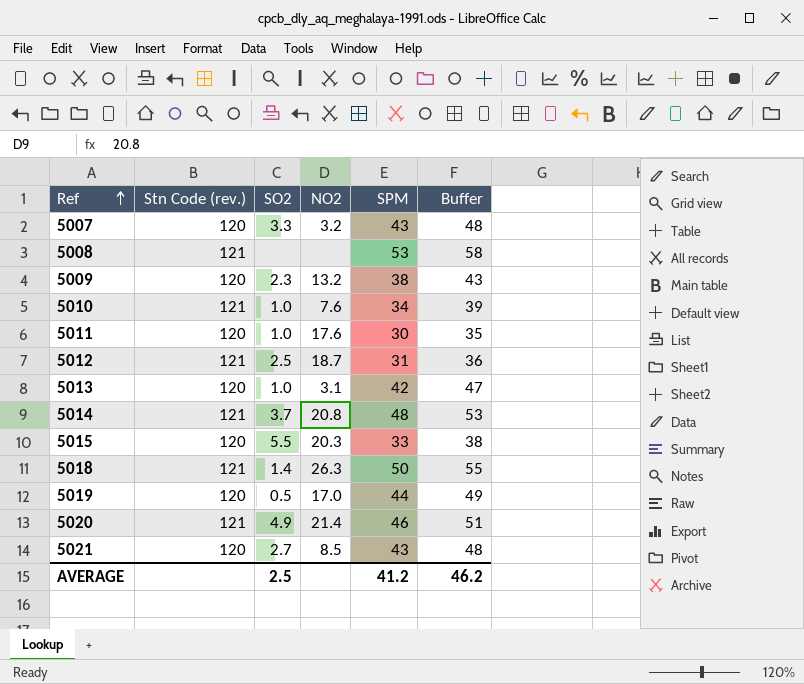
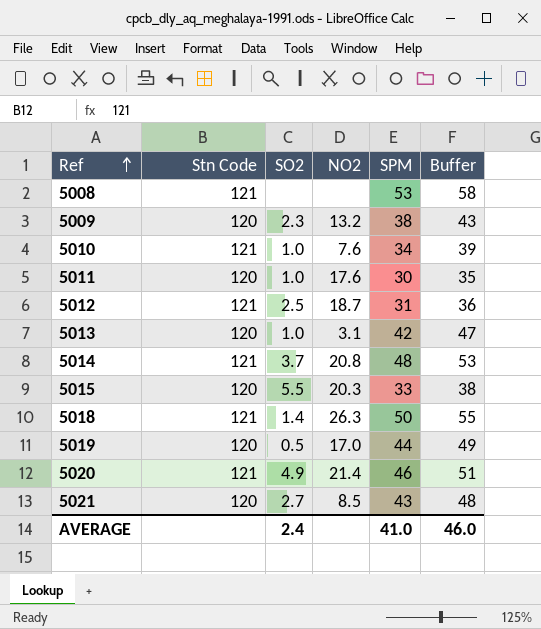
column name: Stn Code (rev.) -> Stn Code
row 5007: 120 | 3.3 | 3.2 | 43 | 48 -> none
AVERAGE | SO2: 2.5 -> 2.4
AVERAGE | SPM: 41.2 -> 41.0
AVERAGE | Buffer: 46.2 -> 46.0

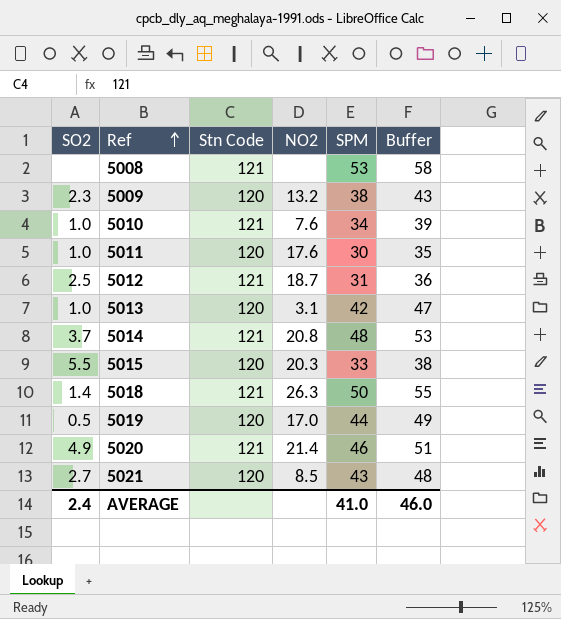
column SO2 | position: 3 -> 1

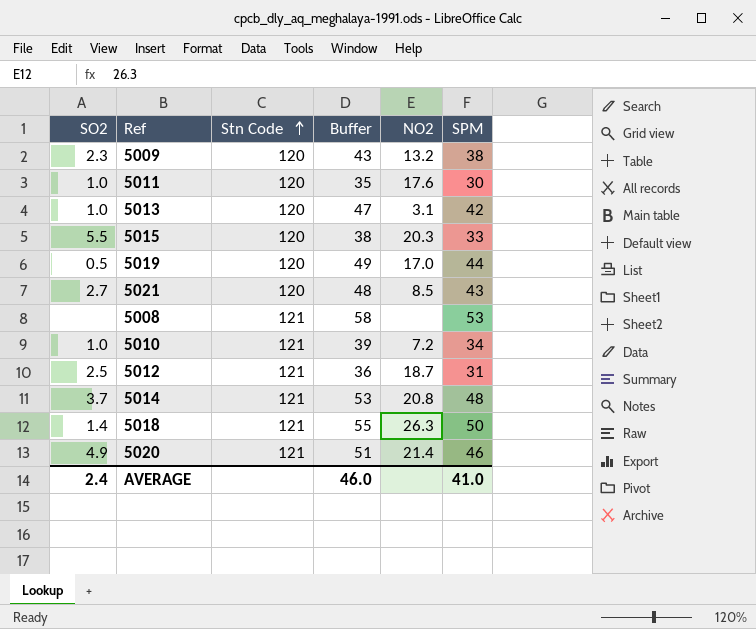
row order: Ref ascending -> Stn Code ascending
column Buffer | position: 6 -> 4
5010 | NO2: 7.6 -> 7.2

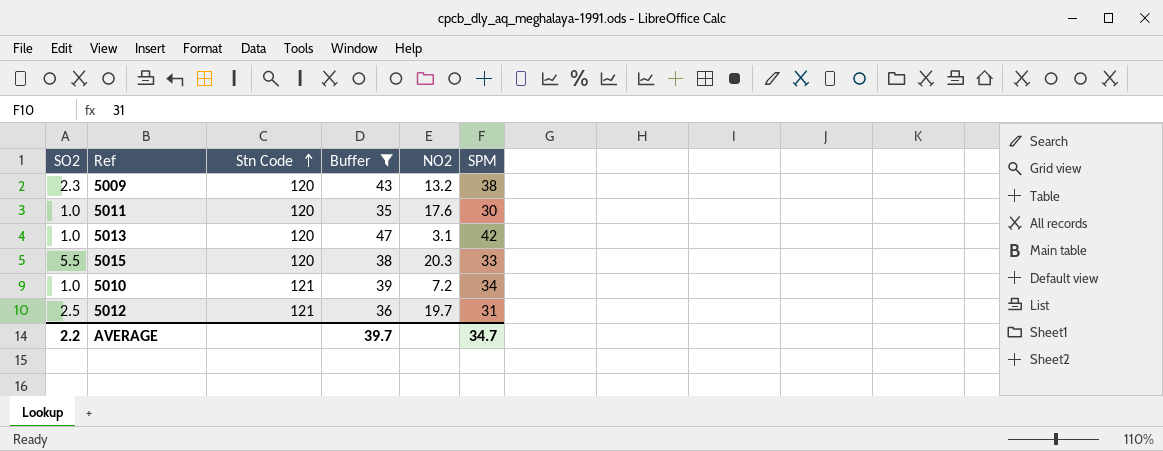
filter: none -> Buffer <= 47
5012 | NO2: 18.7 -> 19.7
AVERAGE | SO2: 2.4 -> 2.2
AVERAGE | Buffer: 46.0 -> 39.7
AVERAGE | SPM: 41.0 -> 34.7

